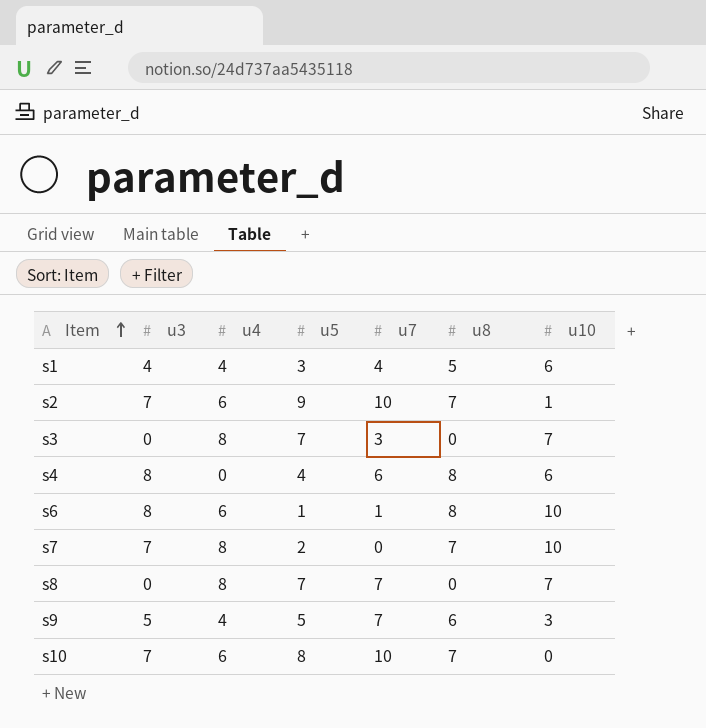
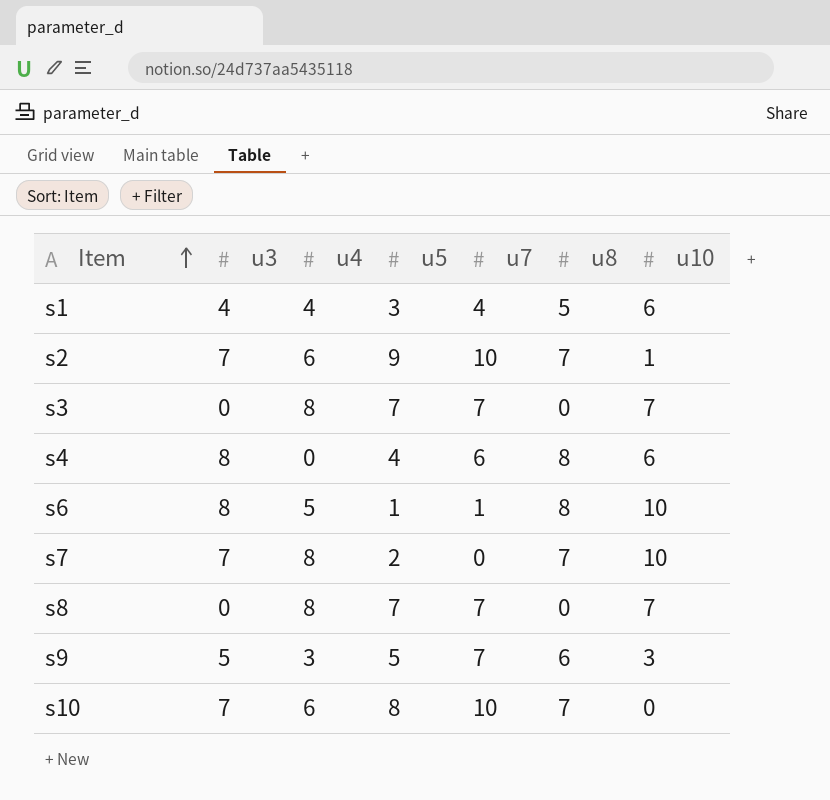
s3 | u7: 3 -> 7
s6 | u4: 6 -> 5
s9 | u4: 4 -> 3

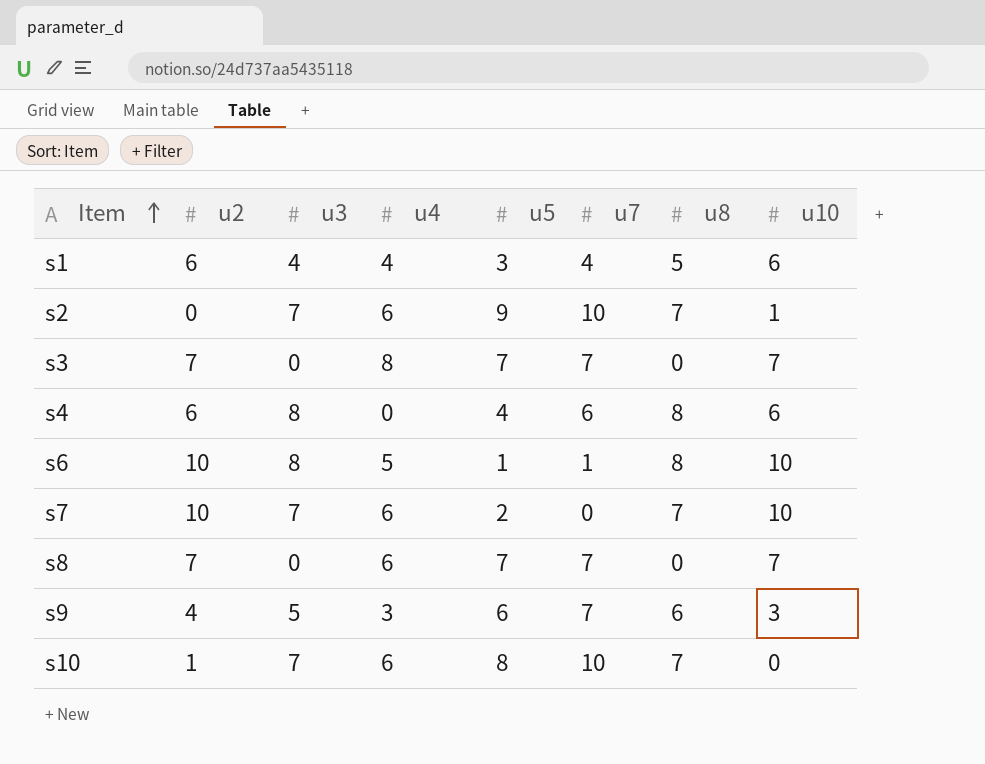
column u2 | position: none -> 2
s7 | u4: 8 -> 6
s8 | u4: 8 -> 6
s9 | u5: 5 -> 6

